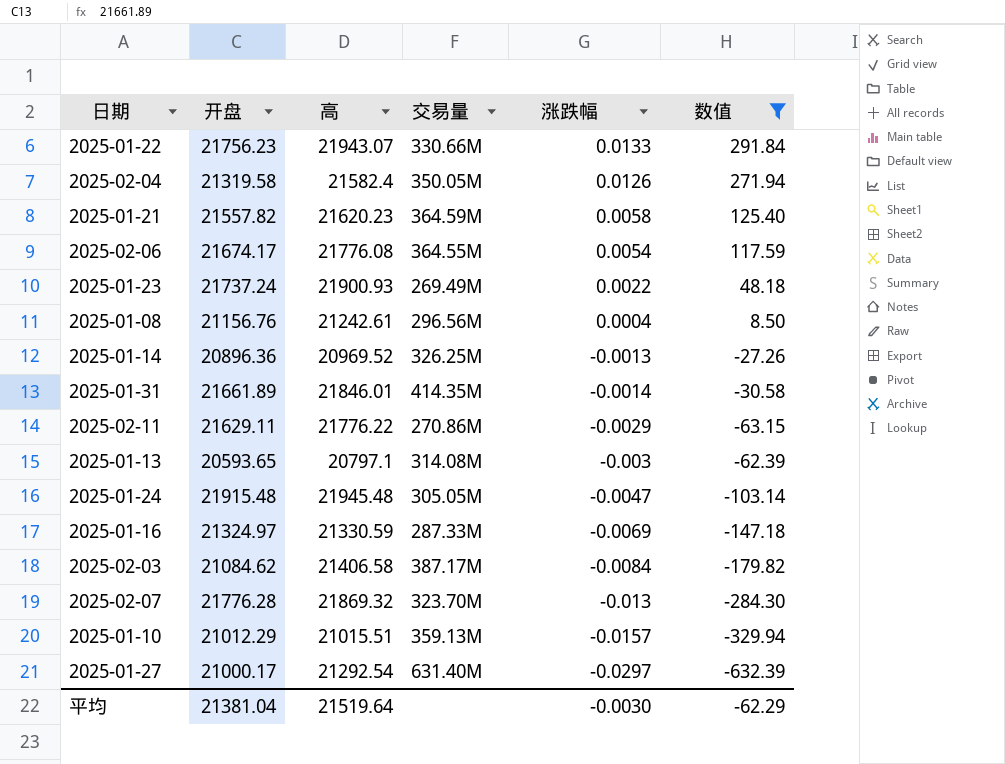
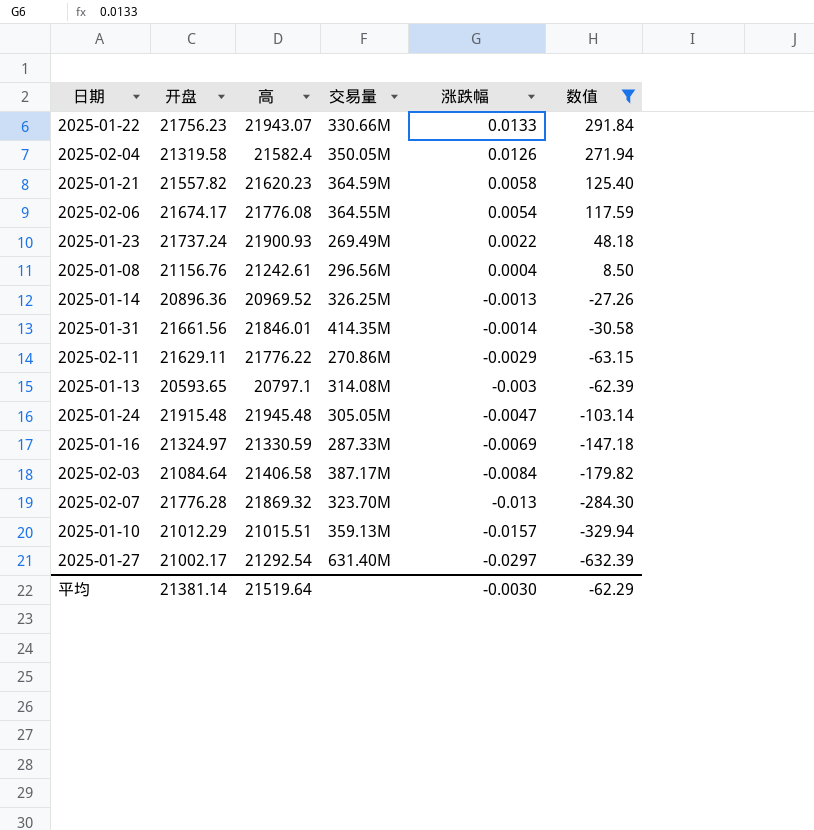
2025-01-31 | 开盘: 21661.89 -> 21661.56
2025-02-03 | 开盘: 21084.62 -> 21084.64
2025-01-27 | 开盘: 21000.17 -> 21002.17
平均 | 开盘: 21381.04 -> 21381.14

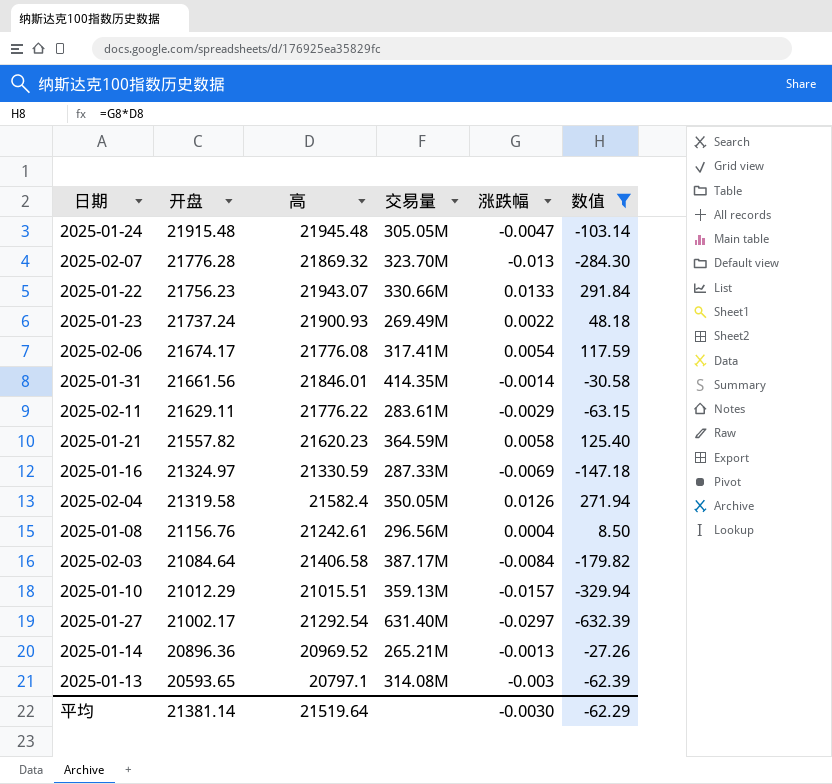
row order: 涨跌幅 descending -> 开盘 descending
2025-02-06 | 交易量: 364.55M -> 317.41M
2025-02-11 | 交易量: 270.86M -> 283.61M
2025-01-14 | 交易量: 326.25M -> 265.21M

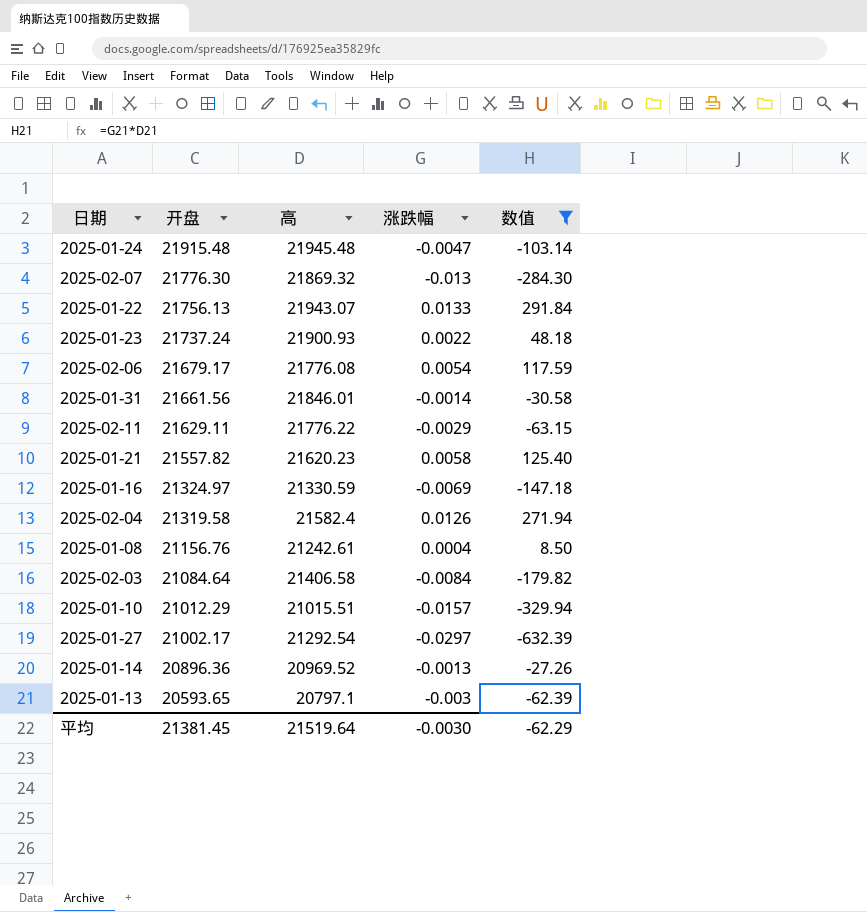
column 交易量 | position: 4 -> none
2025-02-07 | 开盘: 21776.28 -> 21776.30
2025-01-22 | 开盘: 21756.23 -> 21756.13
2025-02-06 | 开盘: 21674.17 -> 21679.17
平均 | 开盘: 21381.14 -> 21381.45

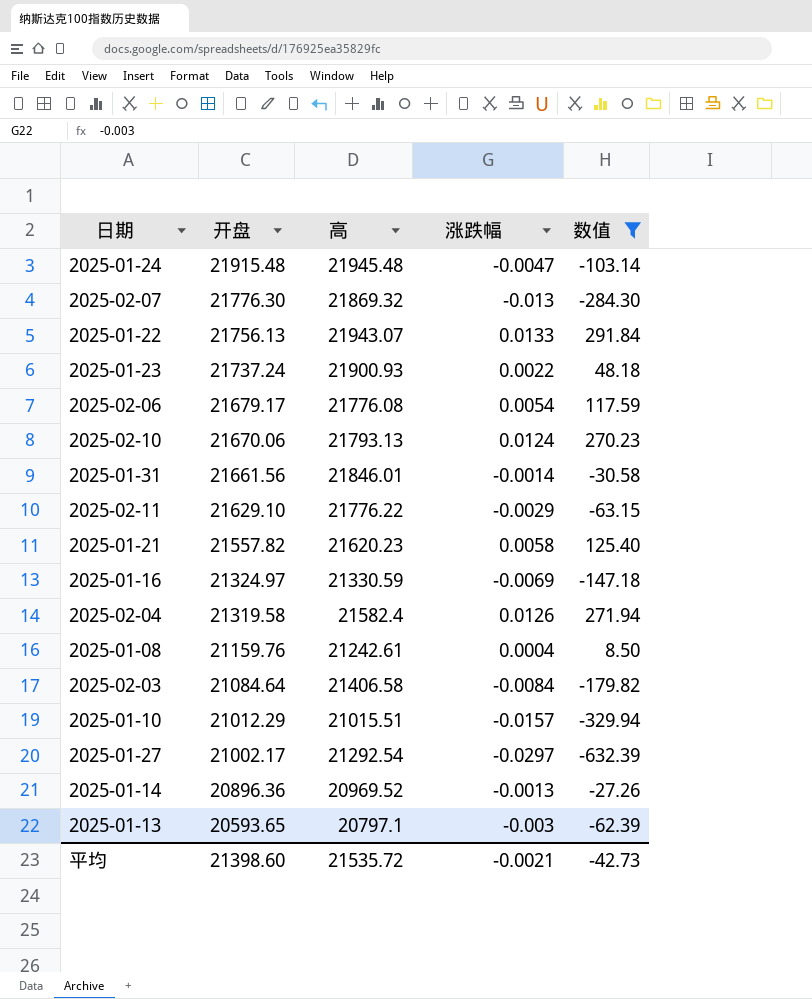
row 2025-02-10: none -> 21670.06 | 21793.13 | 0.0124 | 270.23
2025-02-11 | 开盘: 21629.11 -> 21629.10
2025-01-08 | 开盘: 21156.76 -> 21159.76
平均 | 开盘: 21381.45 -> 21398.60
平均 | 高: 21519.64 -> 21535.72
平均 | 涨跌幅: -0.0030 -> -0.0021
平均 | 数值: -62.29 -> -42.73

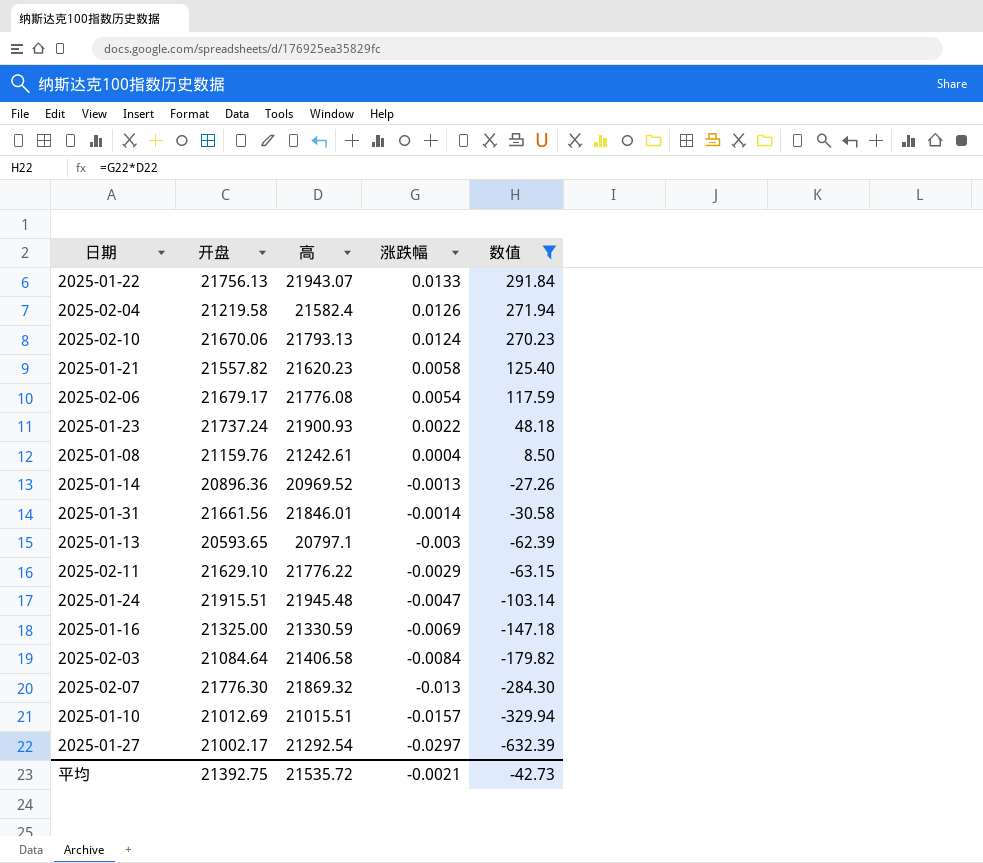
row order: 开盘 descending -> 数值 descending
2025-02-04 | 开盘: 21319.58 -> 21219.58
2025-01-24 | 开盘: 21915.48 -> 21915.51
2025-01-16 | 开盘: 21324.97 -> 21325.00
2025-01-10 | 开盘: 21012.29 -> 21012.69
平均 | 开盘: 21398.60 -> 21392.75

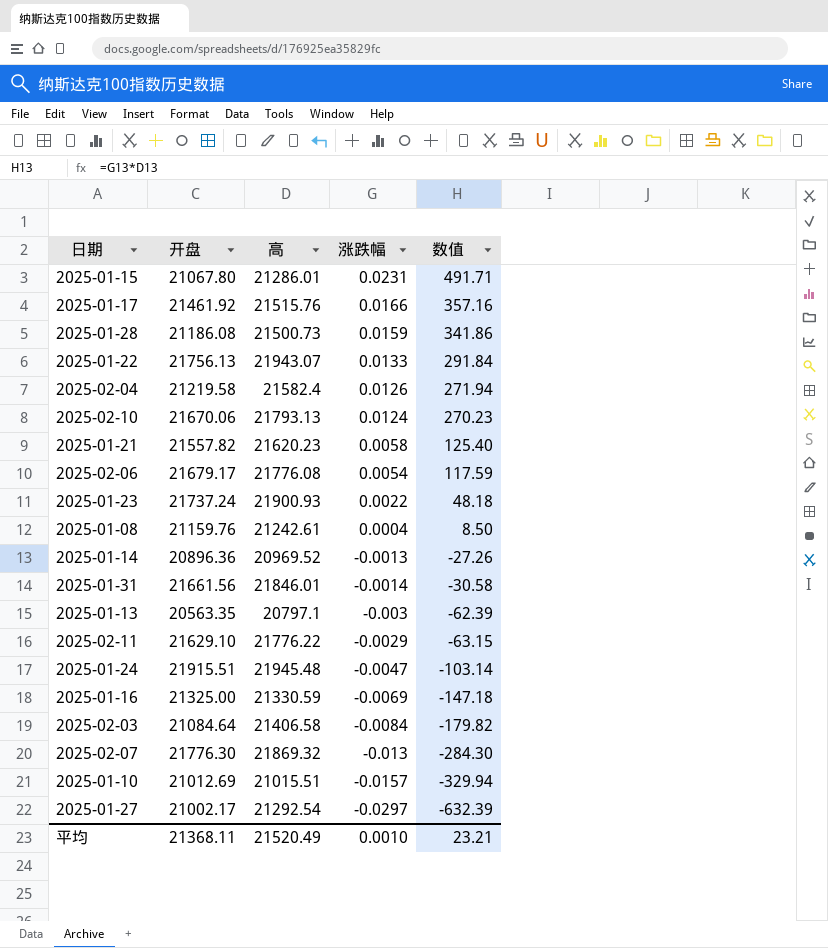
filter: 数值 <= 291.84 -> none
2025-01-13 | 开盘: 20593.65 -> 20563.35
平均 | 开盘: 21392.75 -> 21368.11
平均 | 高: 21535.72 -> 21520.49
平均 | 涨跌幅: -0.0021 -> 0.0010
平均 | 数值: -42.73 -> 23.21

